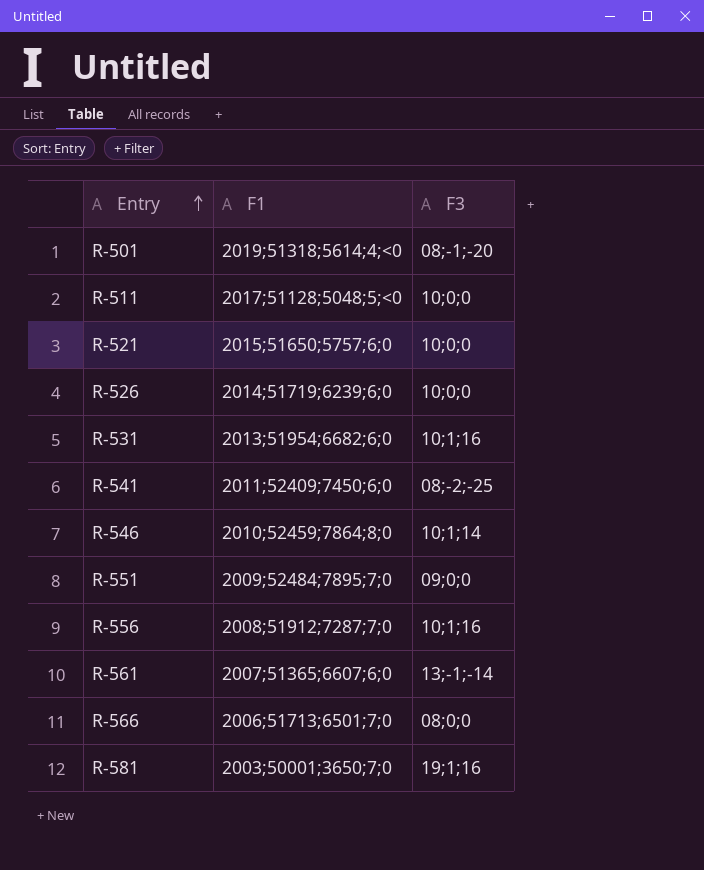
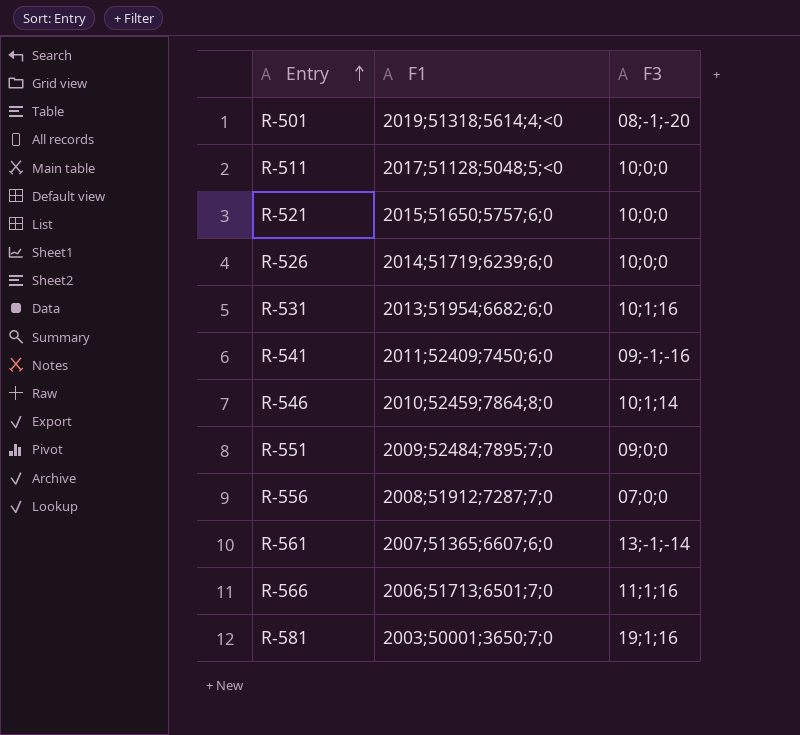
R-541 | F3: 08;-2;-25 -> 09;-1;-16
R-556 | F3: 10;1;16 -> 07;0;0
R-566 | F3: 08;0;0 -> 11;1;16

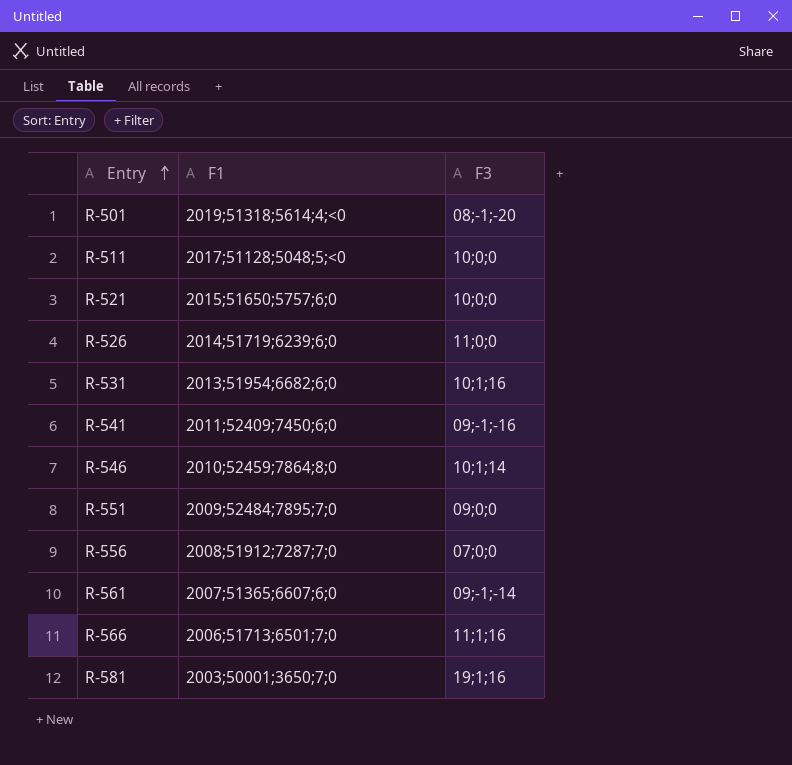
R-526 | F3: 10;0;0 -> 11;0;0
R-561 | F3: 13;-1;-14 -> 09;-1;-14

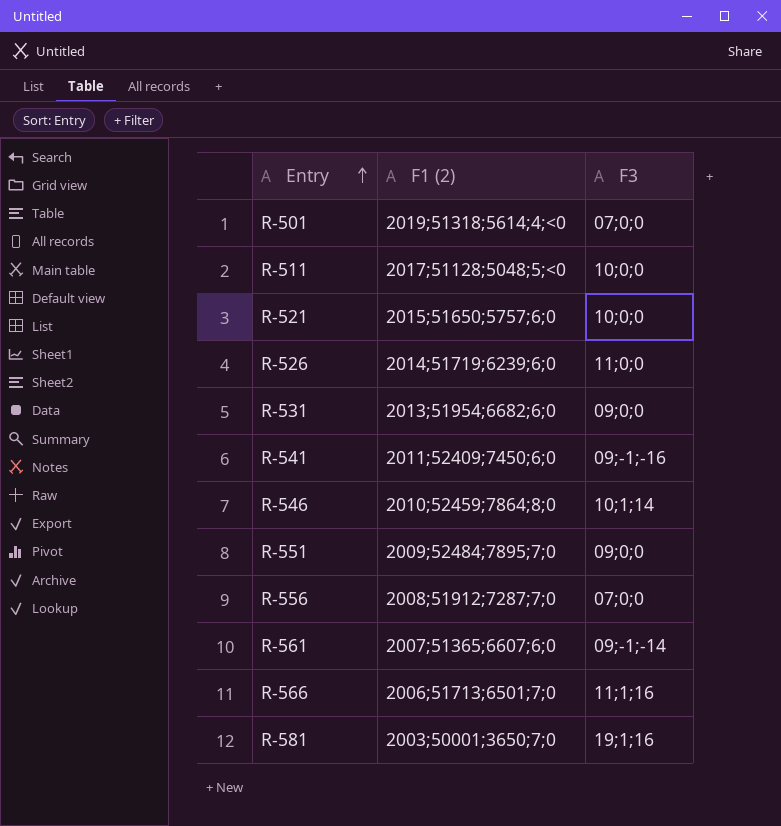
column name: F1 -> F1 (2)
R-501 | F3: 08;-1;-20 -> 07;0;0
R-531 | F3: 10;1;16 -> 09;0;0

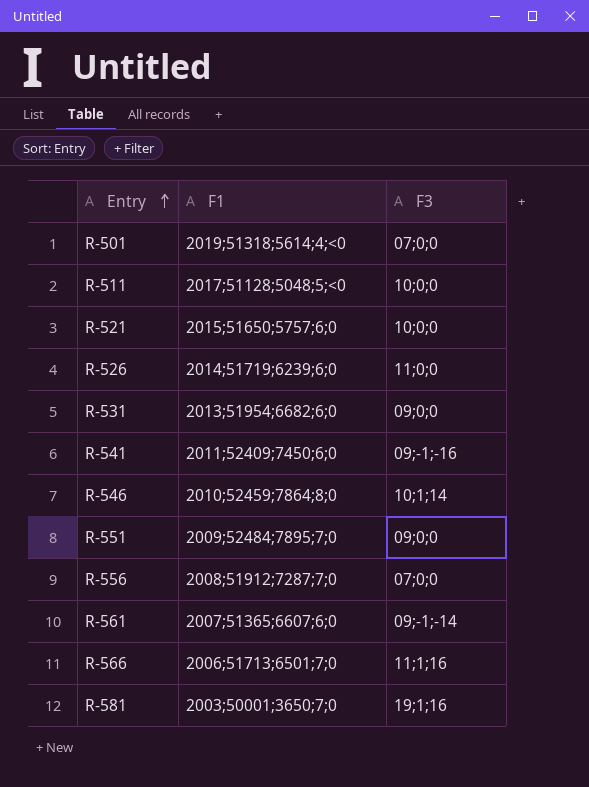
column name: F1 (2) -> F1

